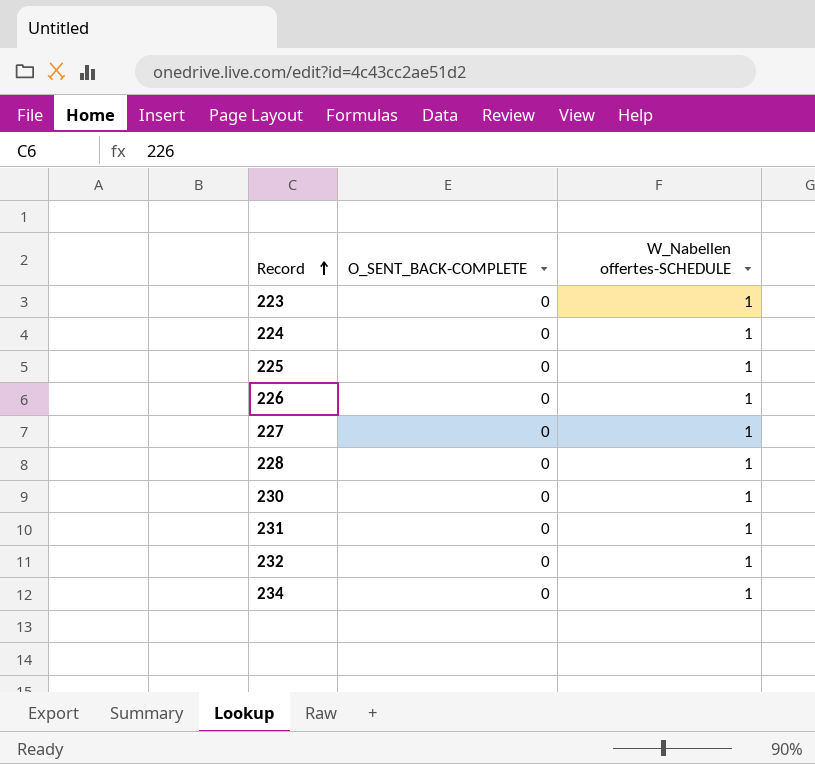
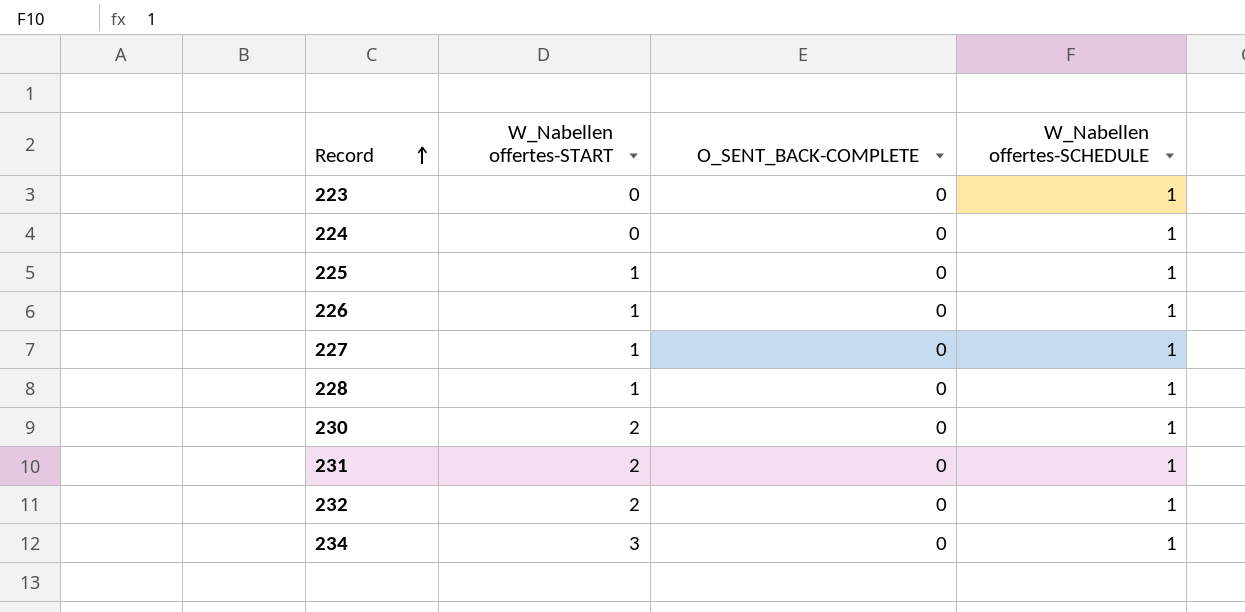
column W_Nabellen offertes-START | position: none -> 2

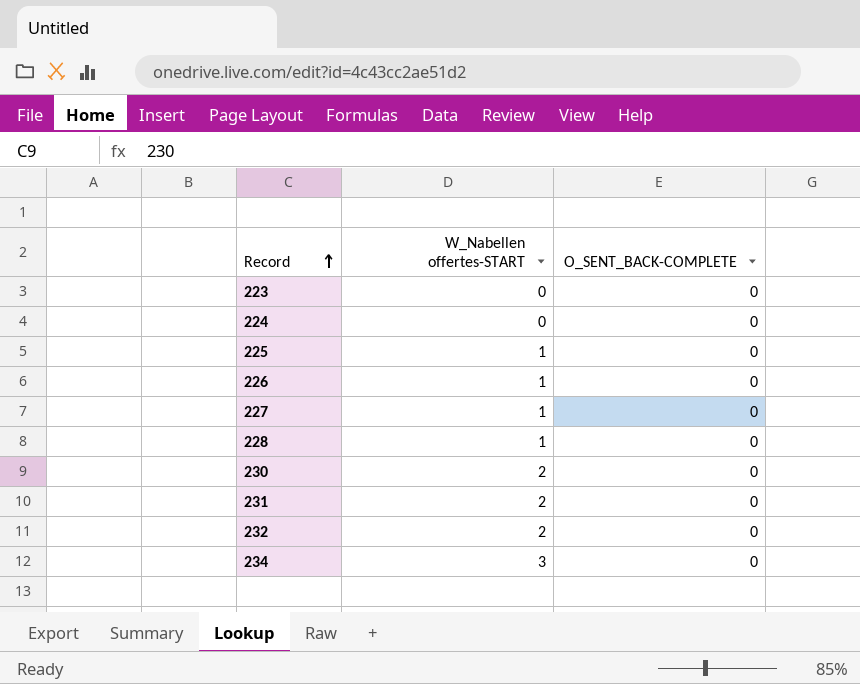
column W_Nabellen offertes-SCHEDULE | position: 4 -> none

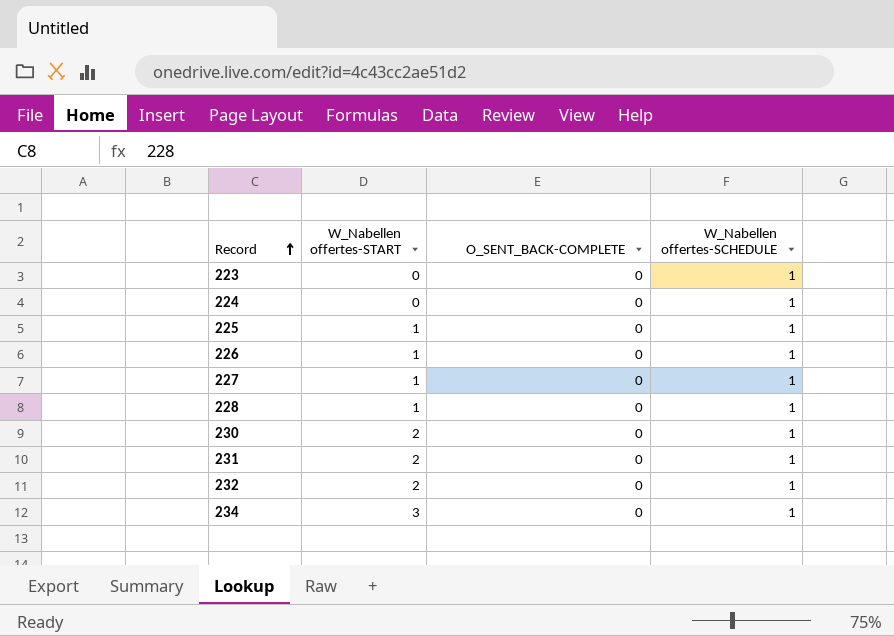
column W_Nabellen offertes-SCHEDULE | position: none -> 4

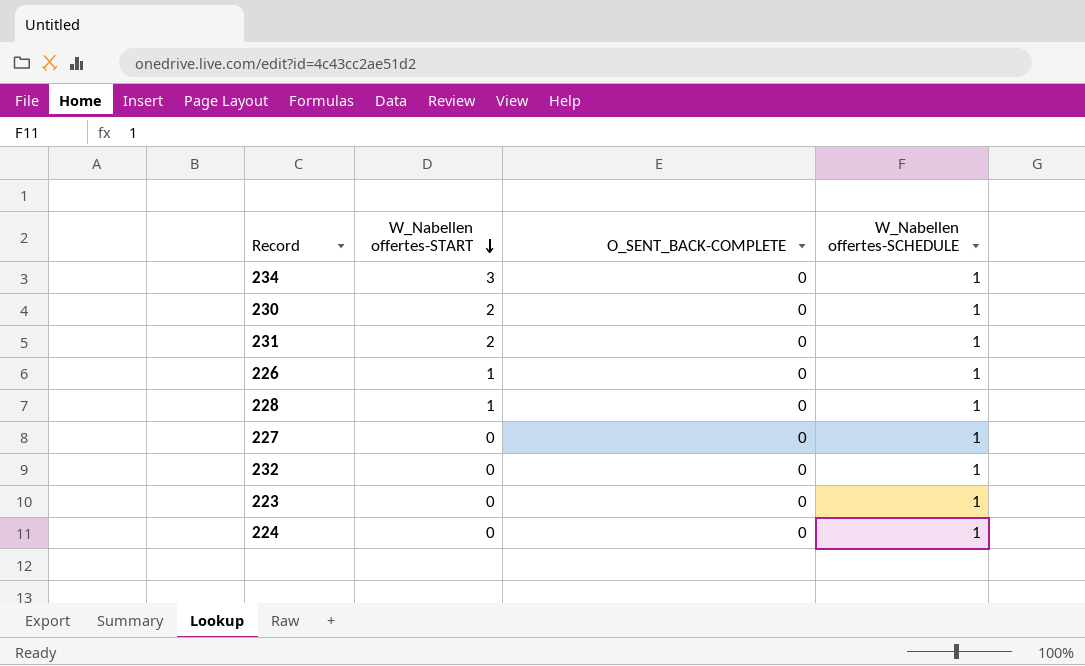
row order: Record ascending -> W_Nabellen offertes-START descending
row 225: 1 | 0 | 1 -> none
227 | W_Nabellen offertes-START: 1 -> 0
232 | W_Nabellen offertes-START: 2 -> 0

